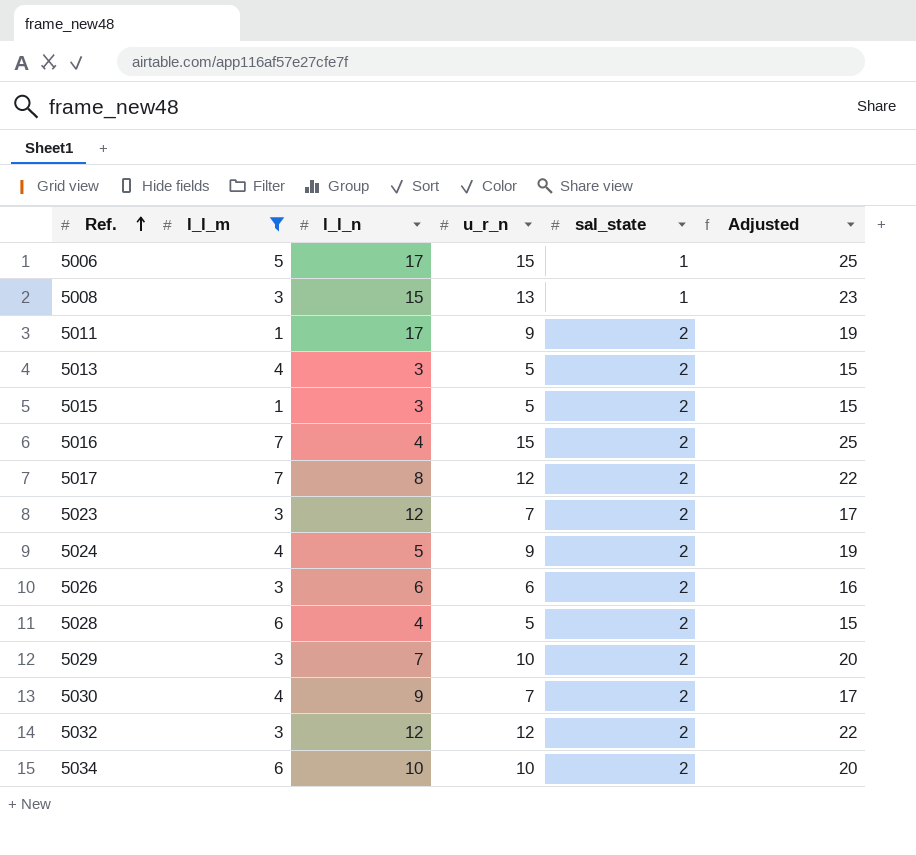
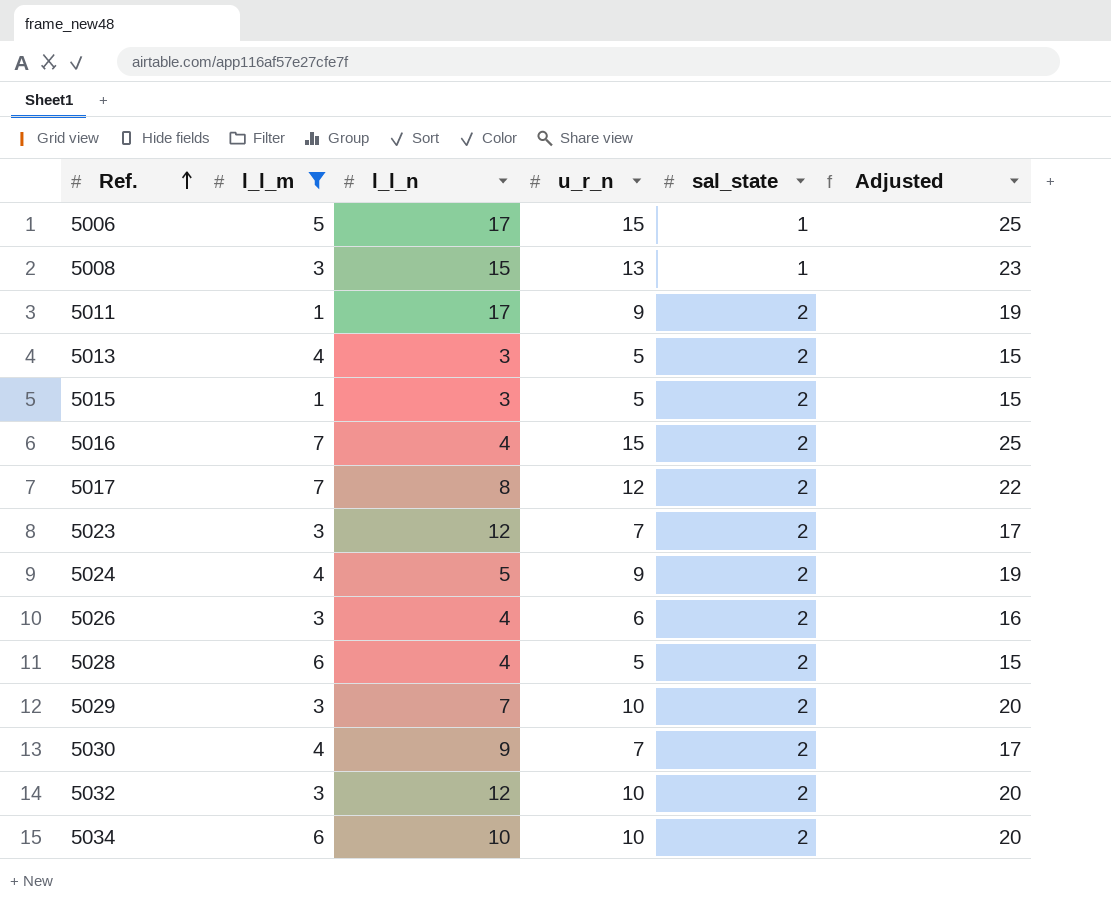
5026 | l_l_n: 6 -> 4
5032 | u_r_n: 12 -> 10
5032 | Adjusted: 22 -> 20

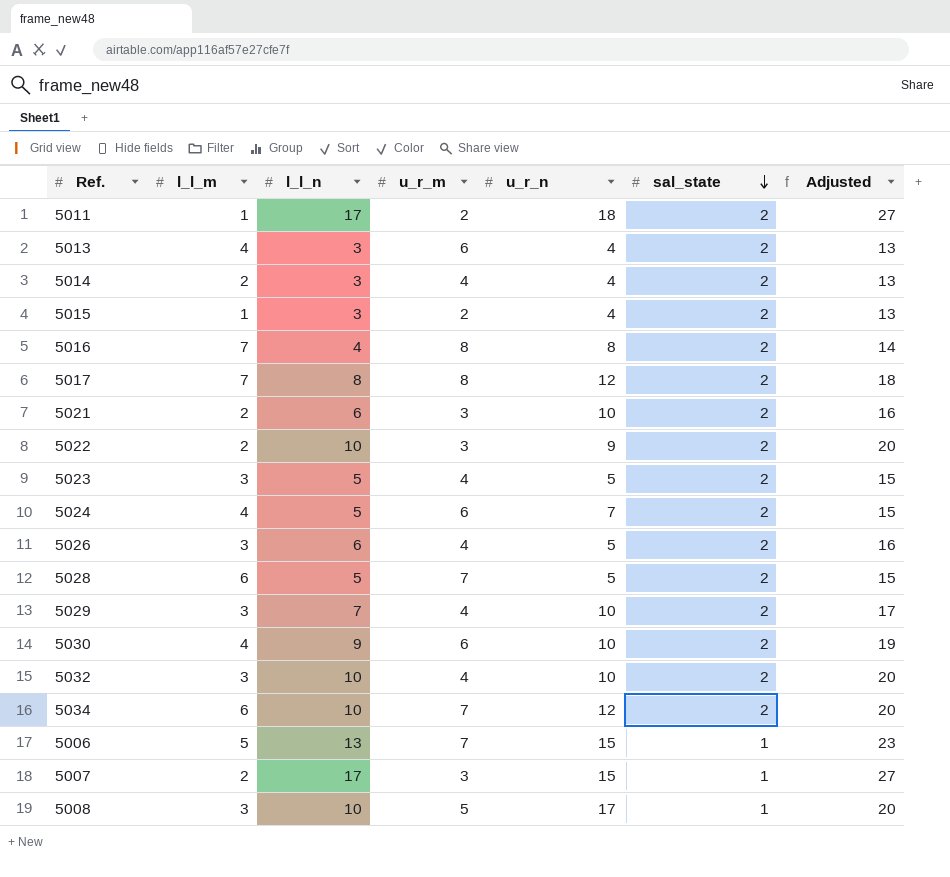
filter: l_l_m != 2 -> none
row order: Ref. ascending -> sal_state descending
column u_r_m | position: none -> 4
column Adjusted | formula: [u_r_n] + 10 -> [l_l_n] + 10
5011 | u_r_n: 9 -> 18
5013 | u_r_n: 5 -> 4
5015 | u_r_n: 5 -> 4
5016 | u_r_n: 15 -> 8
5023 | l_l_n: 12 -> 5
5023 | u_r_n: 7 -> 5
5024 | u_r_n: 9 -> 7
5026 | l_l_n: 4 -> 6
5026 | u_r_n: 6 -> 5
5028 | l_l_n: 4 -> 5
5030 | u_r_n: 7 -> 10
5032 | l_l_n: 12 -> 10
5034 | u_r_n: 10 -> 12
5006 | l_l_n: 17 -> 13
5008 | l_l_n: 15 -> 10
5008 | u_r_n: 13 -> 17

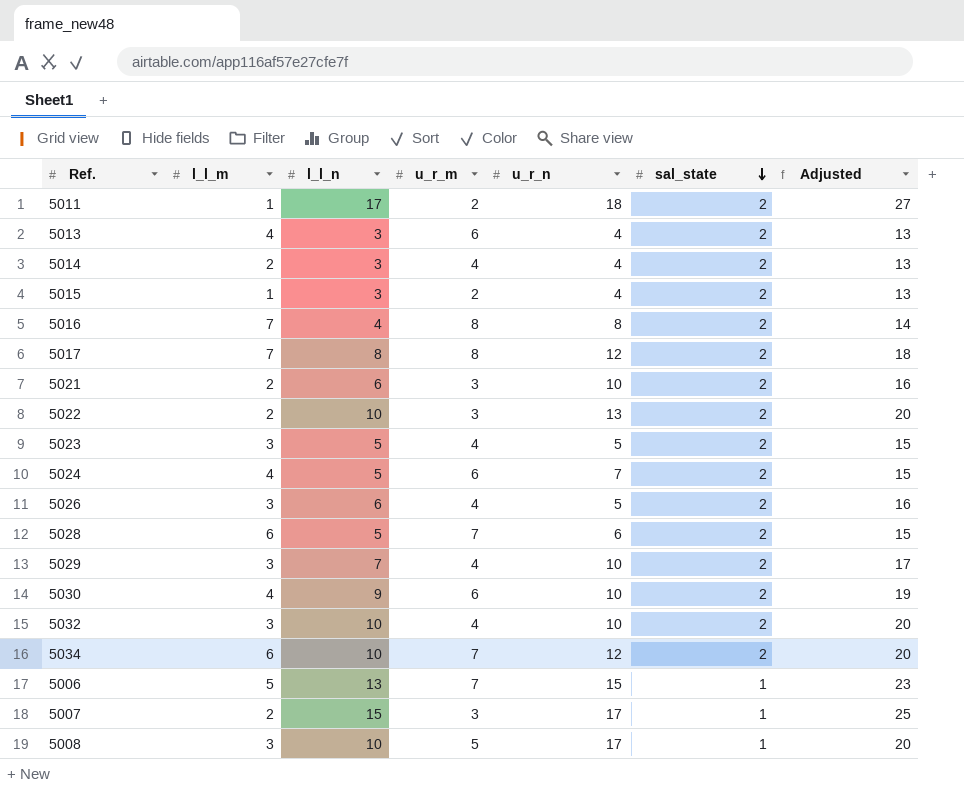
5022 | u_r_n: 9 -> 13
5028 | u_r_n: 5 -> 6
5007 | l_l_n: 17 -> 15
5007 | u_r_n: 15 -> 17
5007 | Adjusted: 27 -> 25

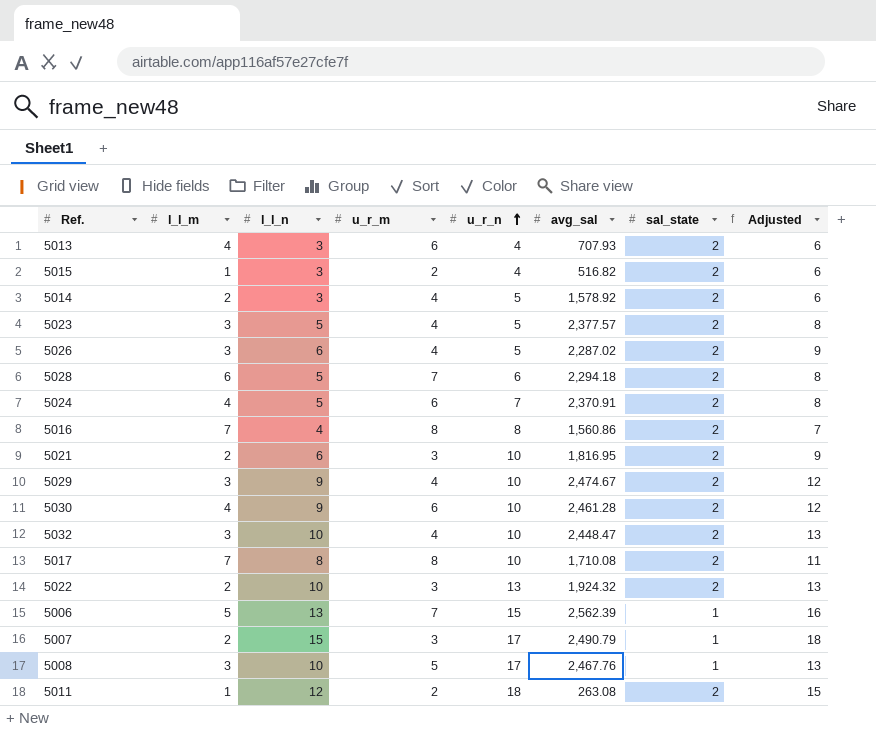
row order: sal_state descending -> u_r_n ascending
column avg_sal | position: none -> 6
column Adjusted | formula: [l_l_n] + 10 -> [l_l_n] + 3
row 5034: 6 | 10 | 7 | 12 | 2 | 20 -> none
5014 | u_r_n: 4 -> 5
5029 | l_l_n: 7 -> 9
5017 | u_r_n: 12 -> 10
5011 | l_l_n: 17 -> 12

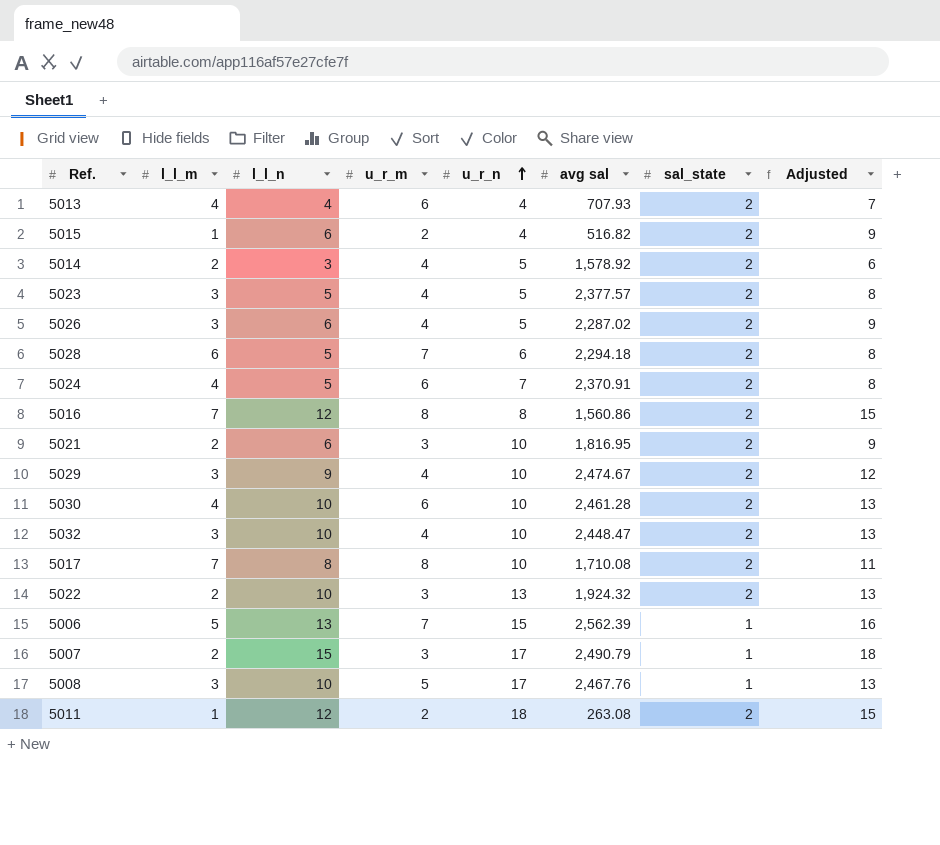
column name: avg_sal -> avg sal
5013 | l_l_n: 3 -> 4
5013 | Adjusted: 6 -> 7
5015 | l_l_n: 3 -> 6
5015 | Adjusted: 6 -> 9
5016 | l_l_n: 4 -> 12
5016 | Adjusted: 7 -> 15
5030 | l_l_n: 9 -> 10
5030 | Adjusted: 12 -> 13

